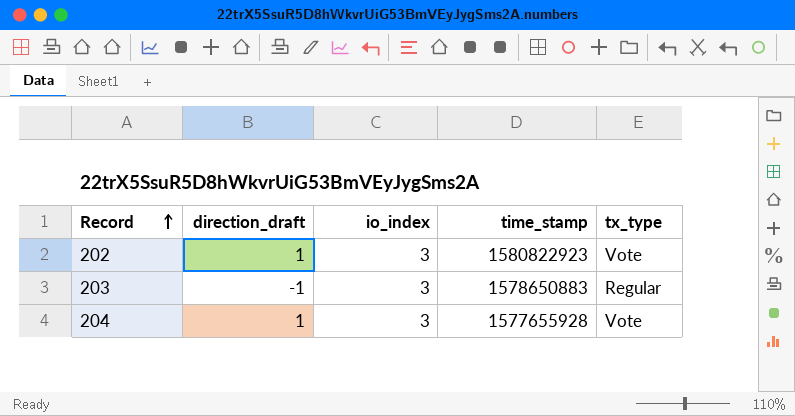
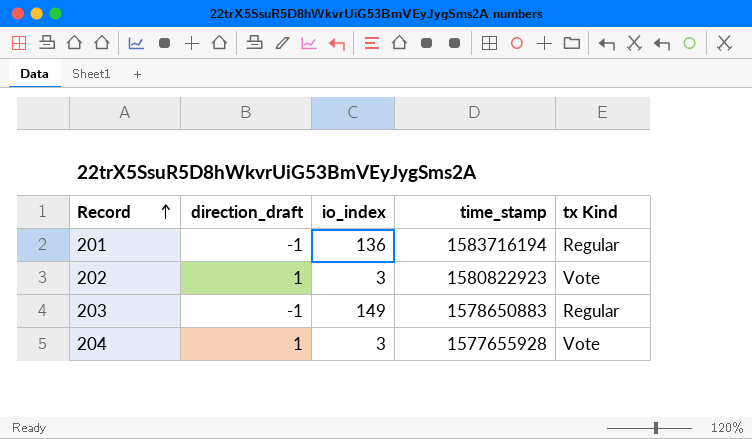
column name: tx_type -> tx Kind
row 201: none -> -1 | 136 | 1583716194 | Regular
203 | io_index: 3 -> 149

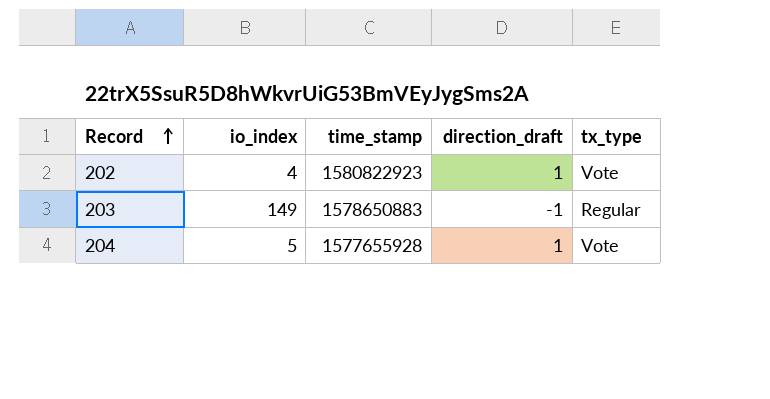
column direction_draft | position: 2 -> 4
column name: tx Kind -> tx_type
row 201: -1 | 136 | 1583716194 | Regular -> none
202 | io_index: 3 -> 4
204 | io_index: 3 -> 5

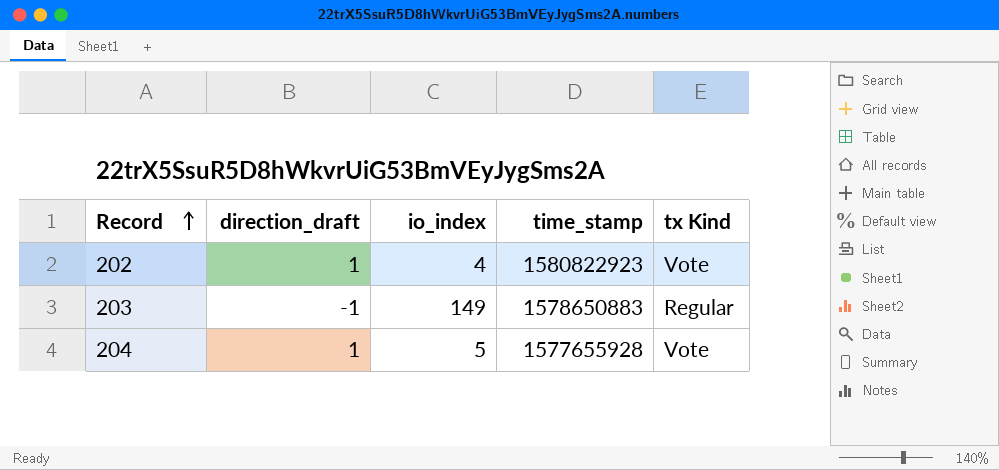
column direction_draft | position: 4 -> 2
column name: tx_type -> tx Kind

